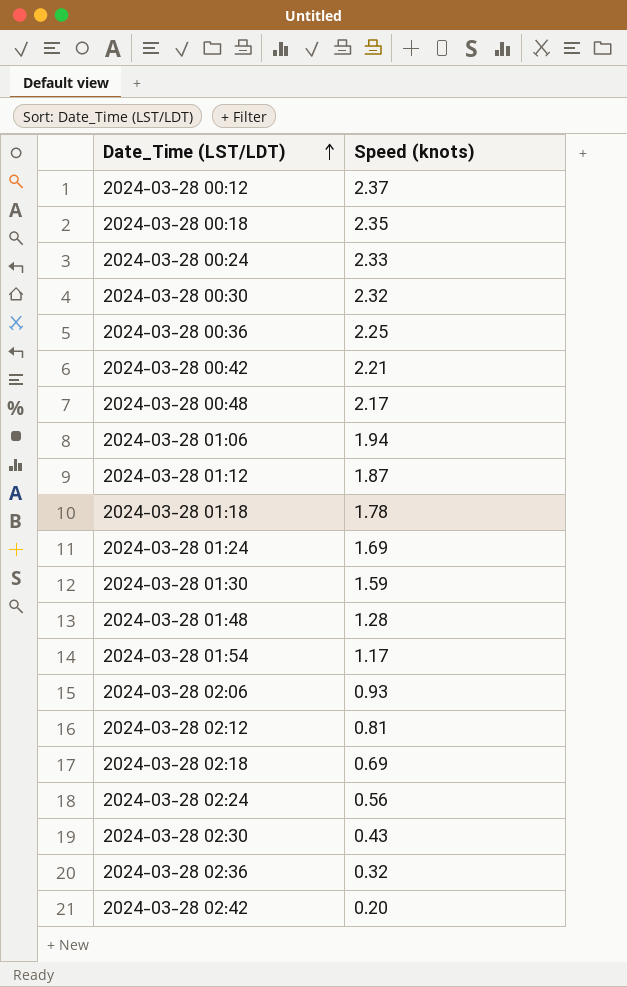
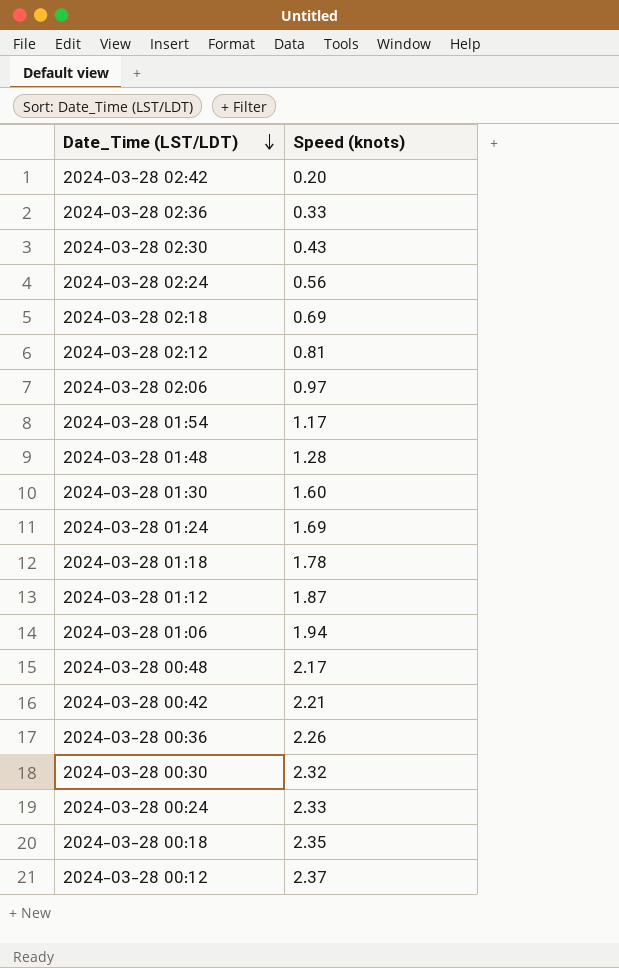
row order: Date_Time (LST/LDT) ascending -> Date_Time (LST/LDT) descending
2024-03-28 02:36 | Speed (knots): 0.32 -> 0.33
2024-03-28 02:06 | Speed (knots): 0.93 -> 0.97
2024-03-28 01:30 | Speed (knots): 1.59 -> 1.60
2024-03-28 00:36 | Speed (knots): 2.25 -> 2.26

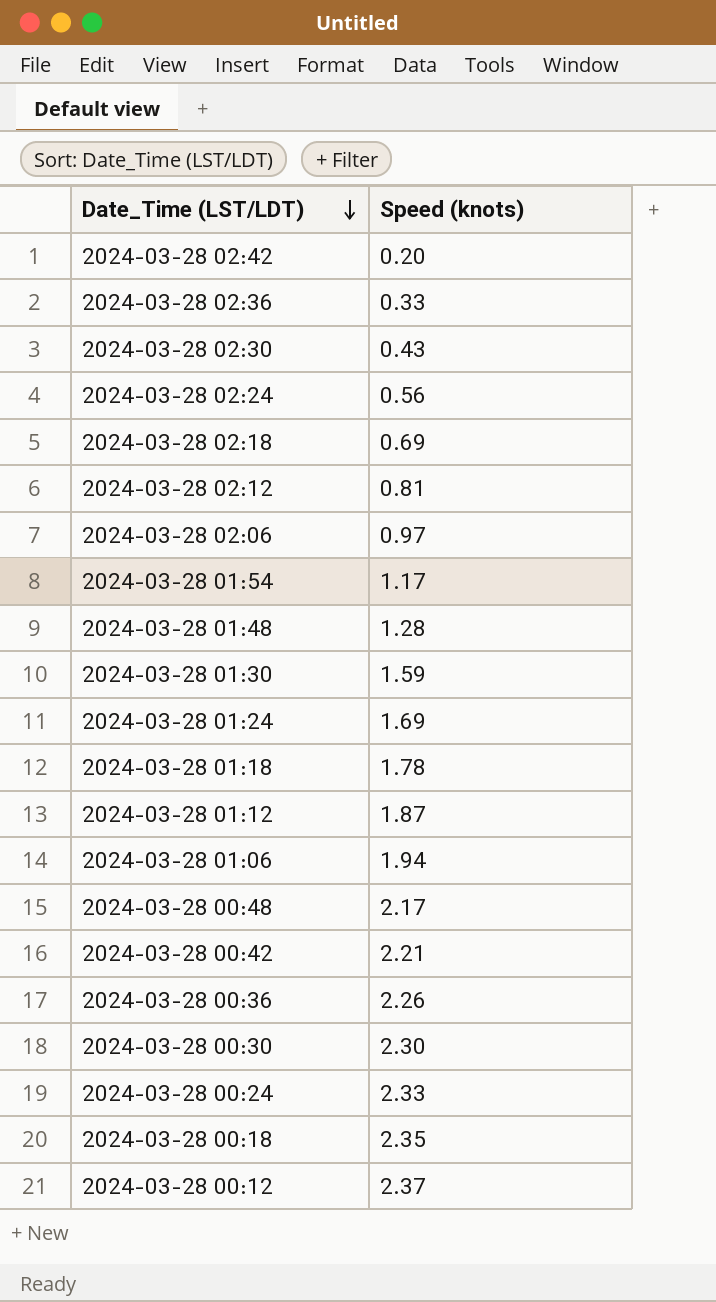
2024-03-28 01:30 | Speed (knots): 1.60 -> 1.59
2024-03-28 00:30 | Speed (knots): 2.32 -> 2.30

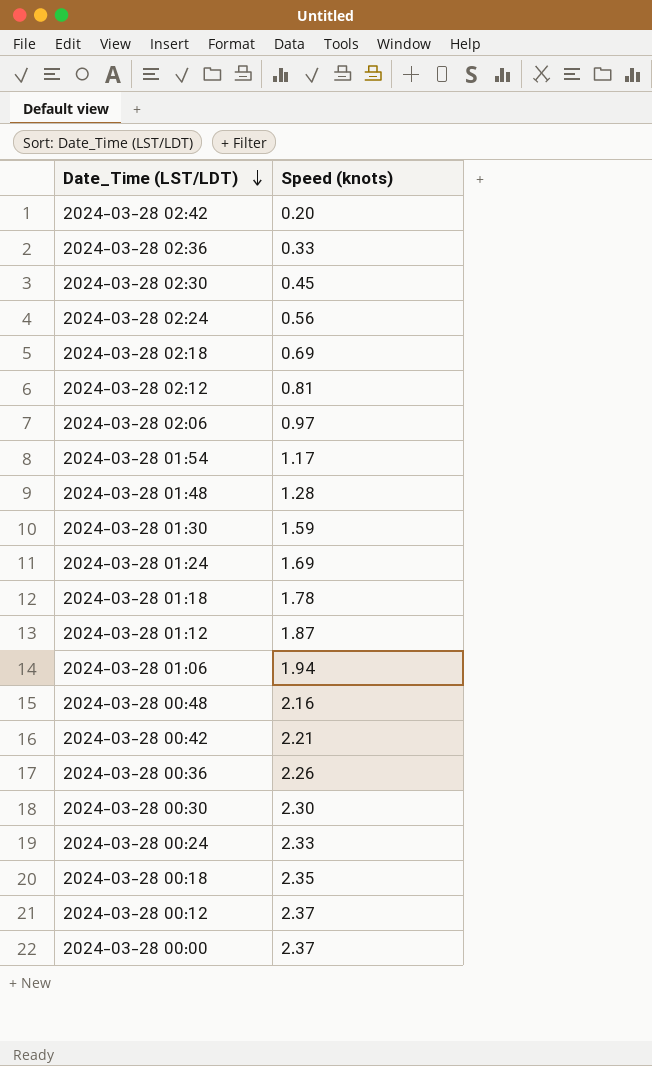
2024-03-28 02:30 | Speed (knots): 0.43 -> 0.45
2024-03-28 00:48 | Speed (knots): 2.17 -> 2.16
row 2024-03-28 00:00: none -> 2.37

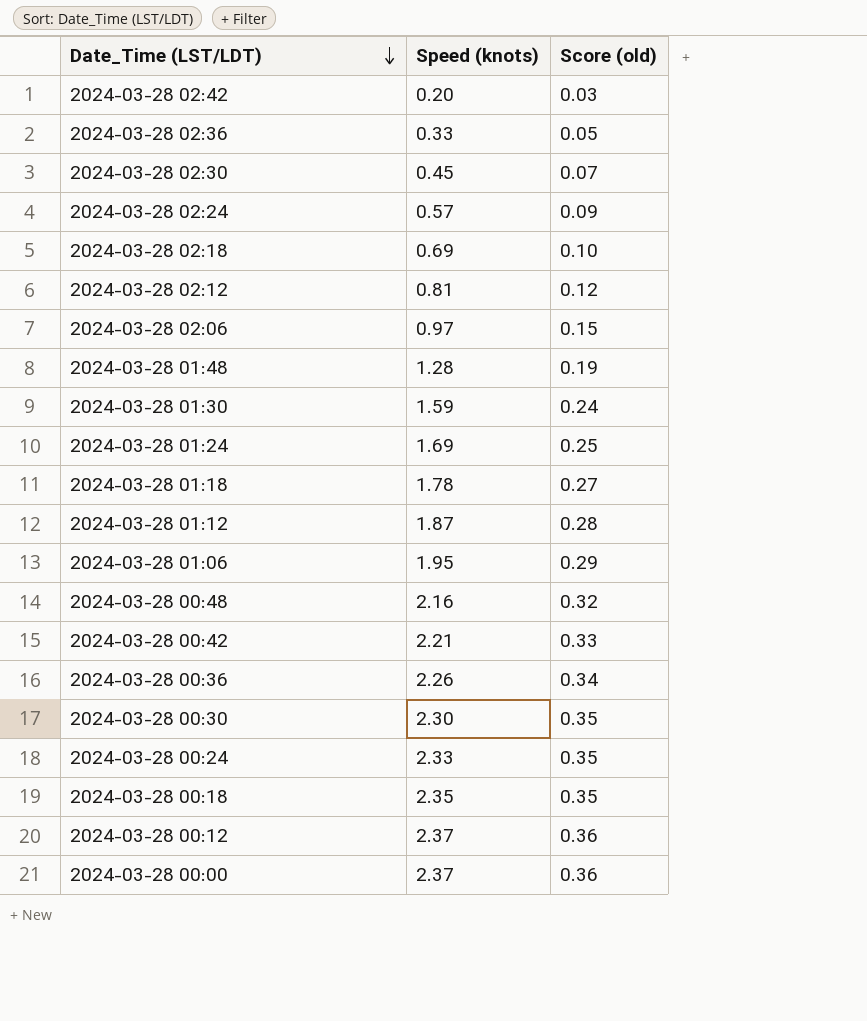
column Score (old) | formula: none -> [Speed (knots)] * 0.15
row 2024-03-28 01:54: 1.17 -> none
2024-03-28 02:24 | Speed (knots): 0.56 -> 0.57
2024-03-28 01:06 | Speed (knots): 1.94 -> 1.95

